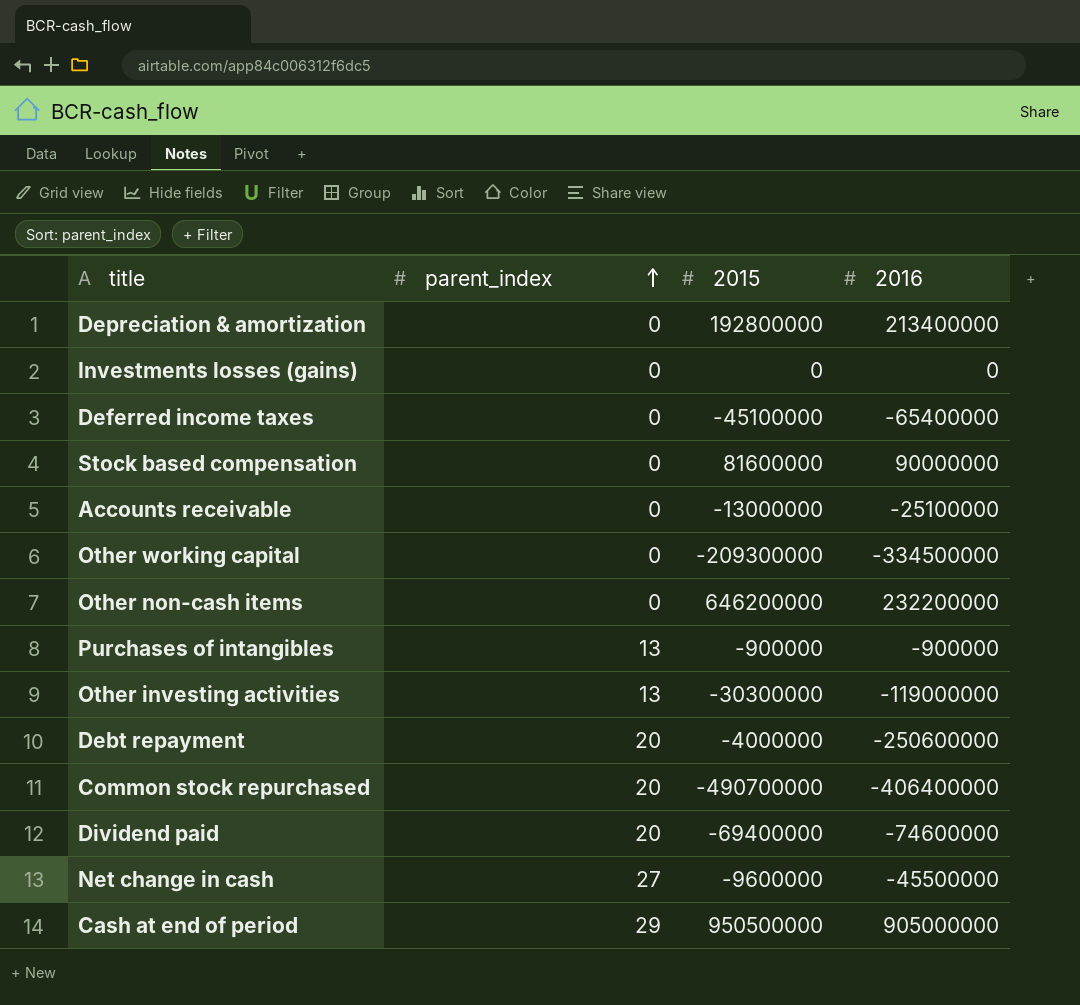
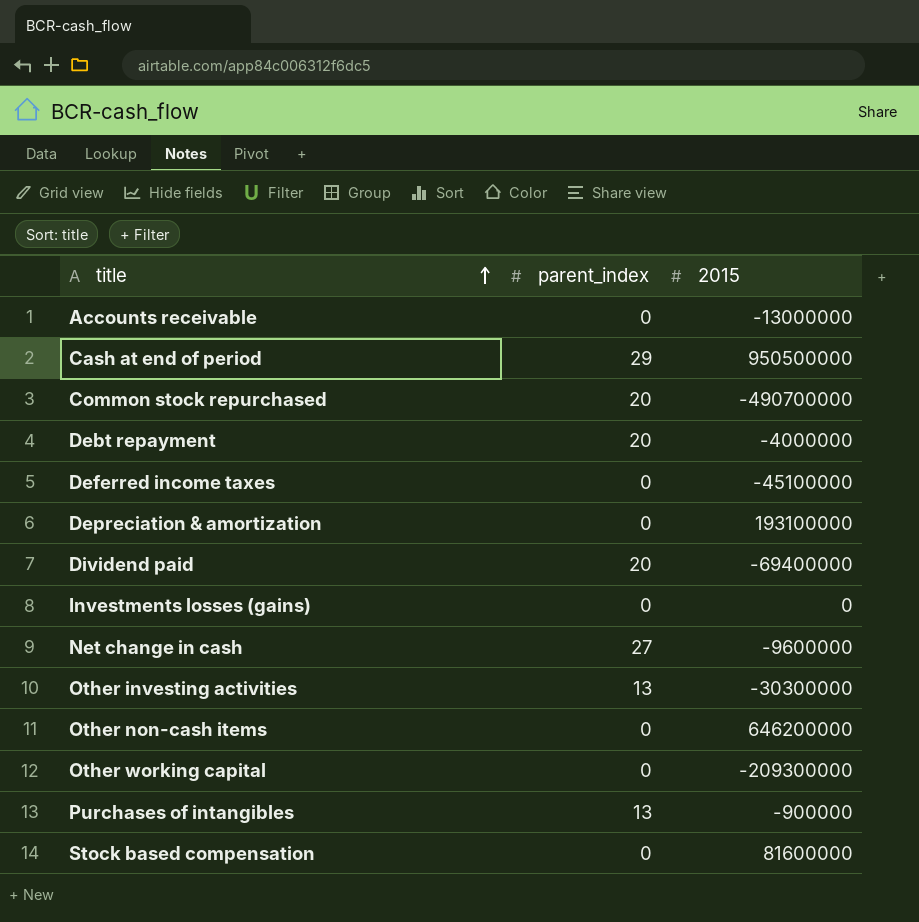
row order: parent_index ascending -> title ascending
column 2016 | position: 4 -> none
Depreciation & amortization | 2015: 192800000 -> 193100000

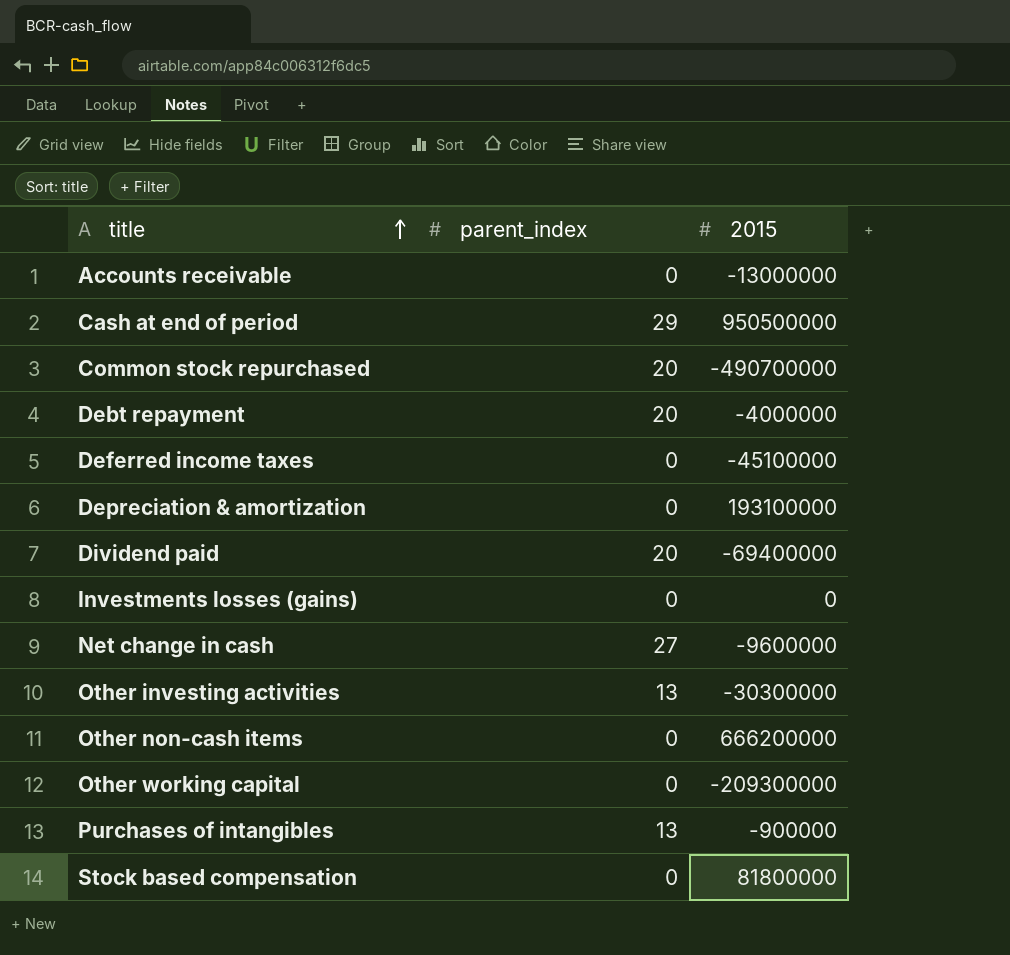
Other non-cash items | 2015: 646200000 -> 666200000
Stock based compensation | 2015: 81600000 -> 81800000

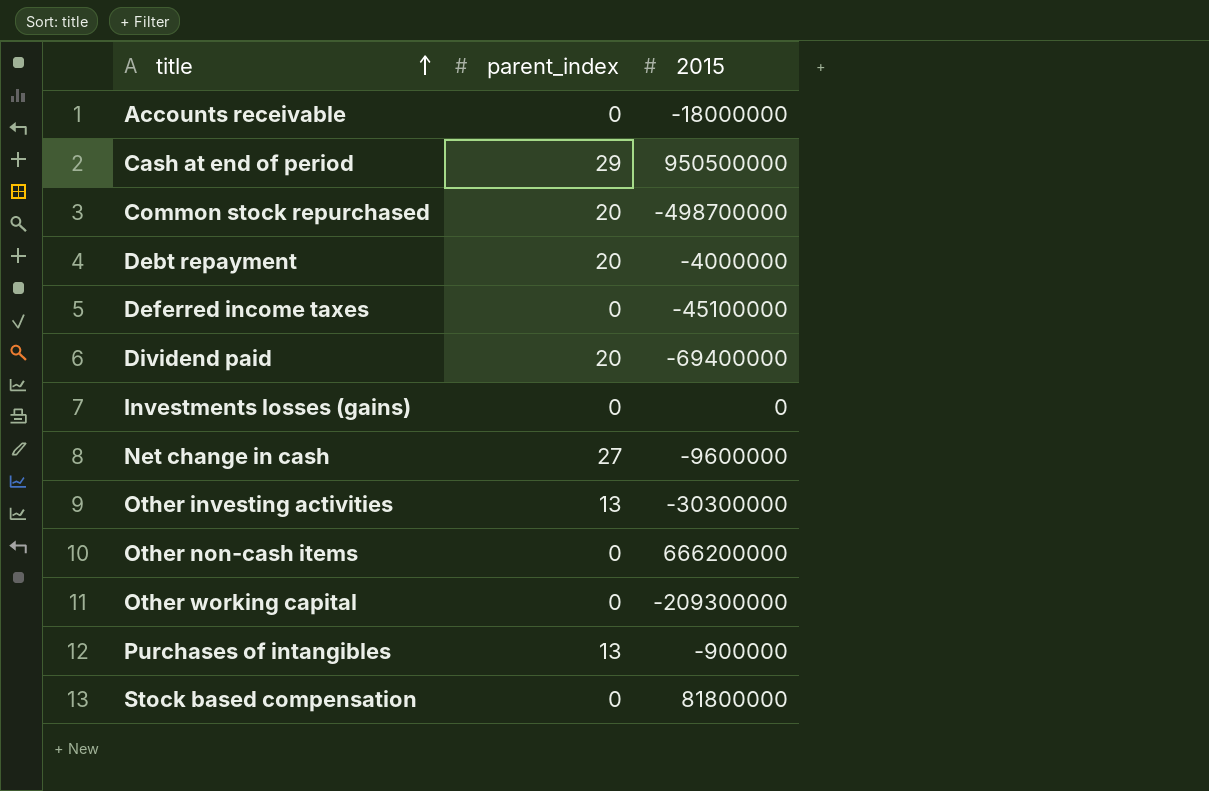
row Depreciation & amortization: 0 | 193100000 -> none
Accounts receivable | 2015: -13000000 -> -18000000
Common stock repurchased | 2015: -490700000 -> -498700000

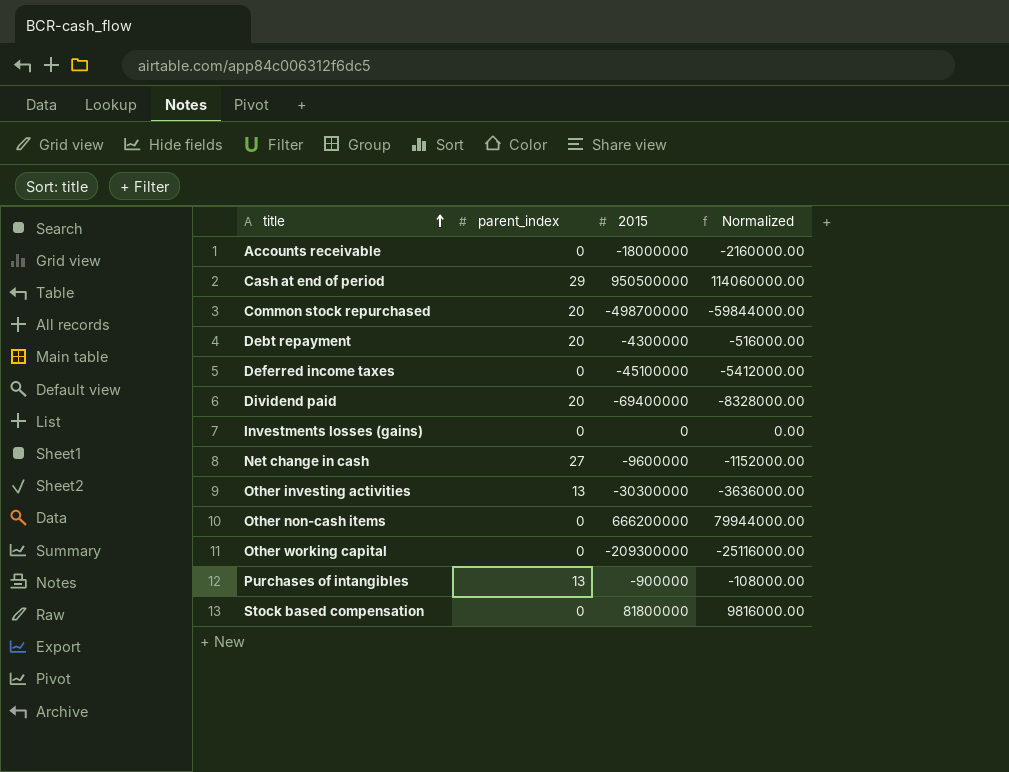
column Normalized | formula: none -> [2015] * 0.12
Debt repayment | 2015: -4000000 -> -4300000

